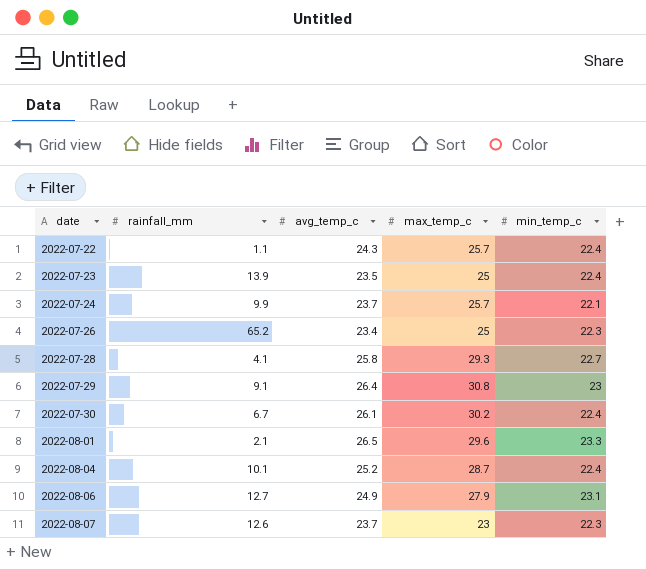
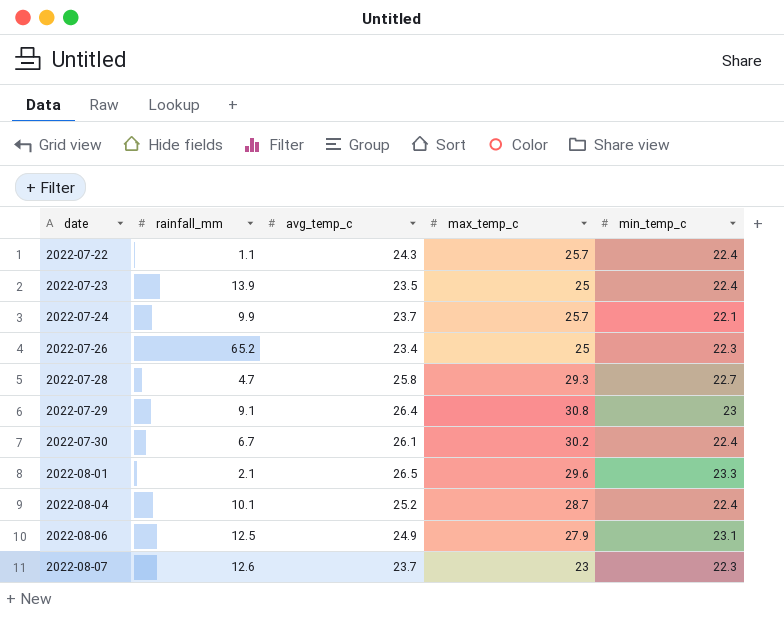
2022-07-28 | rainfall_mm: 4.1 -> 4.7
2022-08-06 | rainfall_mm: 12.7 -> 12.5

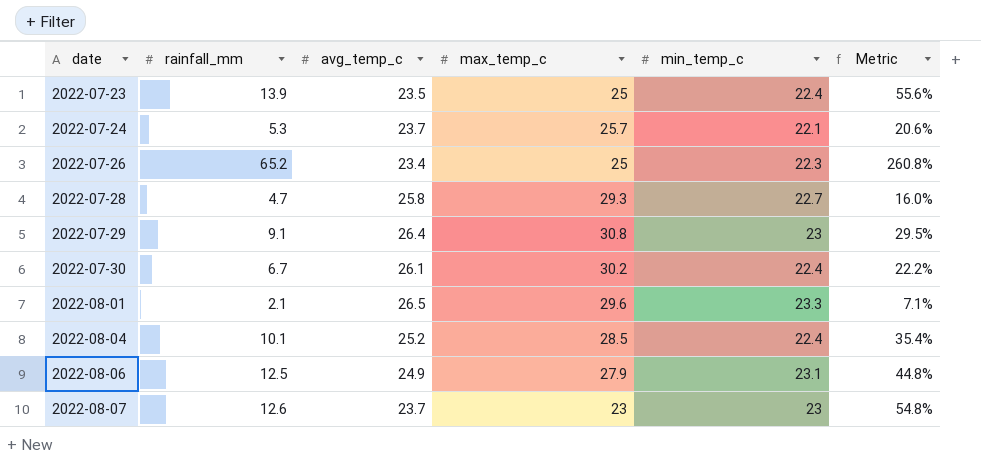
column Metric | formula: none -> [rainfall_mm] / [max_temp_c]
row 2022-07-22: 1.1 | 24.3 | 25.7 | 22.4 -> none
2022-07-24 | rainfall_mm: 9.9 -> 5.3
2022-08-04 | max_temp_c: 28.7 -> 28.5
2022-08-07 | min_temp_c: 22.3 -> 23

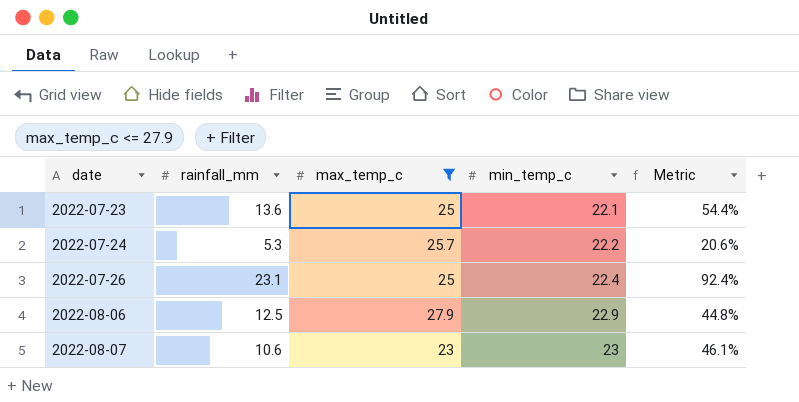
filter: none -> max_temp_c <= 27.9
column avg_temp_c | position: 3 -> none
2022-07-23 | rainfall_mm: 13.9 -> 13.6
2022-07-23 | min_temp_c: 22.4 -> 22.1
2022-07-23 | Metric: 55.6% -> 54.4%
2022-07-24 | min_temp_c: 22.1 -> 22.2
2022-07-26 | rainfall_mm: 65.2 -> 23.1
2022-07-26 | min_temp_c: 22.3 -> 22.4
2022-07-26 | Metric: 260.8% -> 92.4%
2022-08-06 | min_temp_c: 23.1 -> 22.9
2022-08-07 | rainfall_mm: 12.6 -> 10.6
2022-08-07 | Metric: 54.8% -> 46.1%

